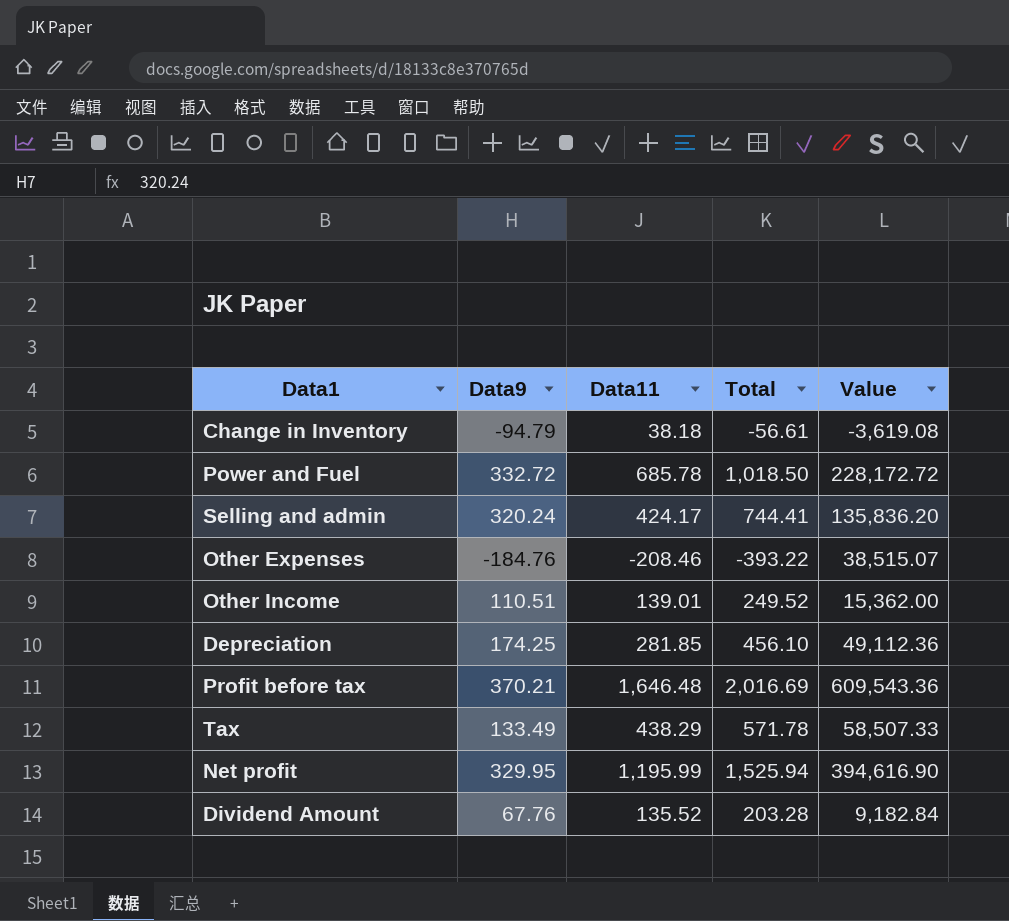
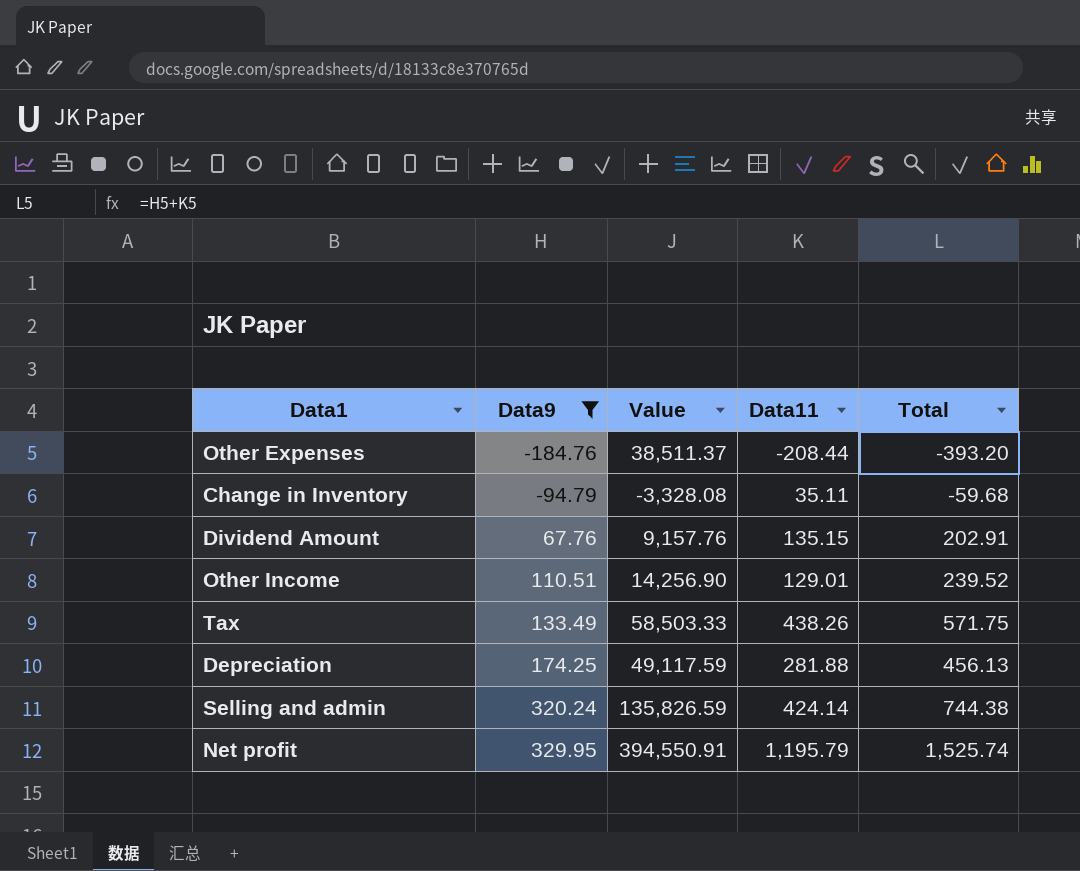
filter: none -> Data9 <= 329.95
row order: none -> Data9 ascending
column Value | position: 5 -> 3
Other Expenses | Value: 38,515.07 -> 38,511.37
Other Expenses | Data11: -208.46 -> -208.44
Other Expenses | Total: -393.22 -> -393.20
Change in Inventory | Value: -3,619.08 -> -3,328.08
Change in Inventory | Data11: 38.18 -> 35.11
Change in Inventory | Total: -56.61 -> -59.68
Dividend Amount | Value: 9,182.84 -> 9,157.76
Dividend Amount | Data11: 135.52 -> 135.15
Dividend Amount | Total: 203.28 -> 202.91
Other Income | Value: 15,362.00 -> 14,256.90
Other Income | Data11: 139.01 -> 129.01
Other Income | Total: 249.52 -> 239.52
Tax | Value: 58,507.33 -> 58,503.33
Tax | Data11: 438.29 -> 438.26
Tax | Total: 571.78 -> 571.75
Depreciation | Value: 49,112.36 -> 49,117.59
Depreciation | Data11: 281.85 -> 281.88
Depreciation | Total: 456.10 -> 456.13
Selling and admin | Value: 135,836.20 -> 135,826.59
Selling and admin | Data11: 424.17 -> 424.14
Selling and admin | Total: 744.41 -> 744.38
Net profit | Value: 394,616.90 -> 394,550.91
Net profit | Data11: 1,195.99 -> 1,195.79
Net profit | Total: 1,525.94 -> 1,525.74

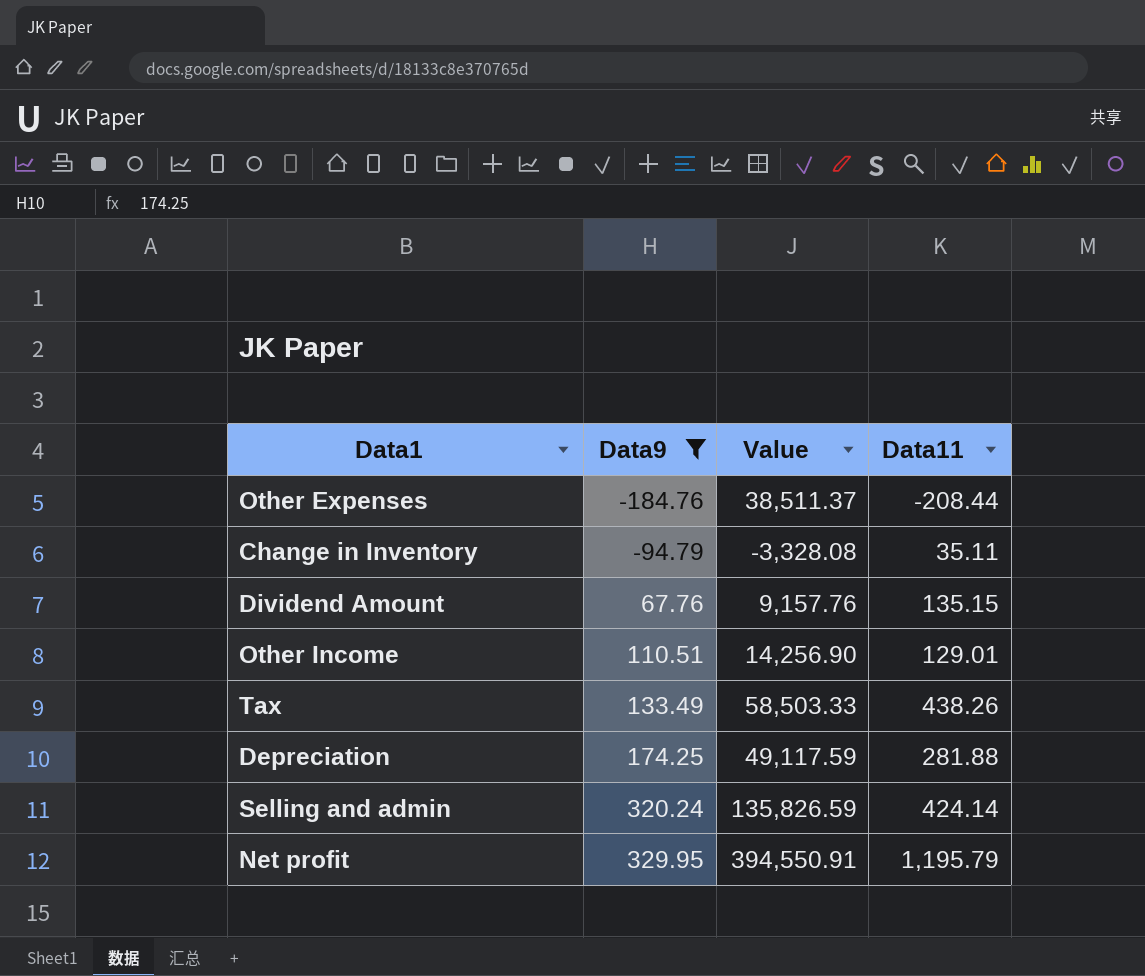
column Total | formula: [Data9] + [Data11] -> none

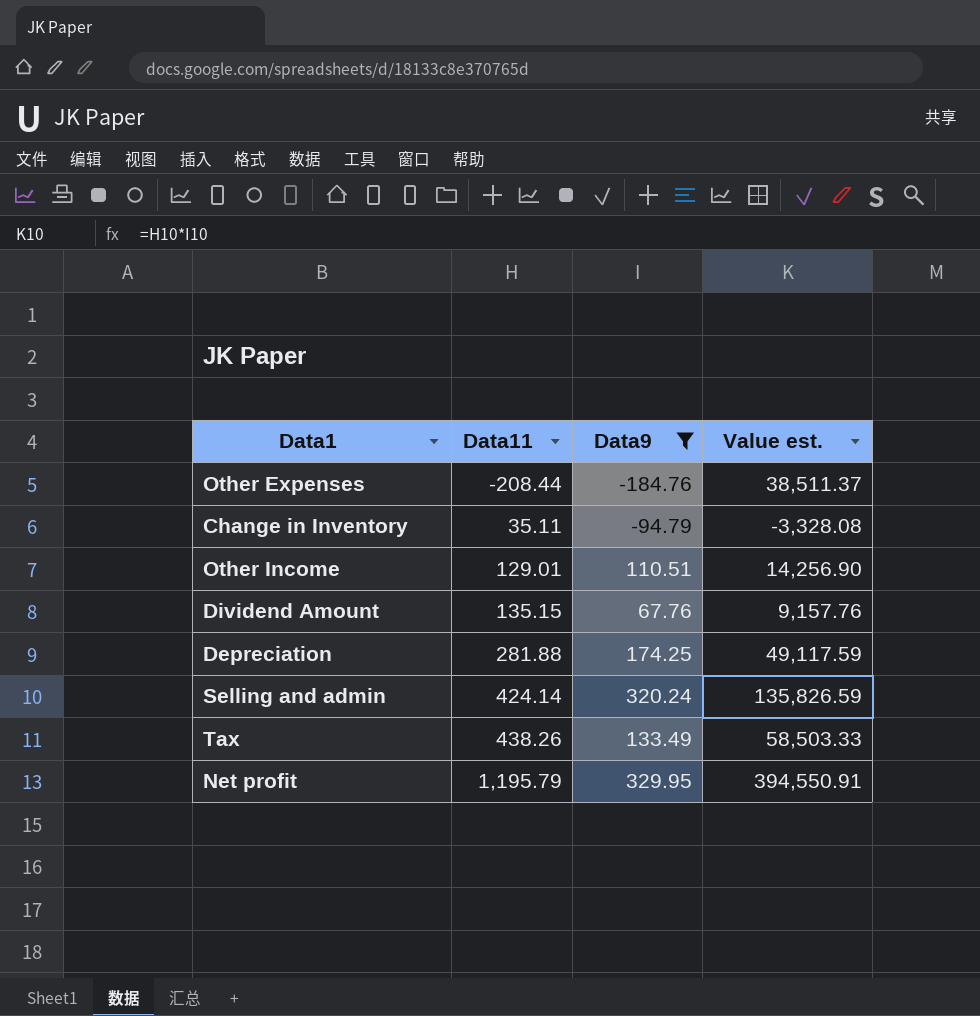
row order: Data9 ascending -> Data11 ascending
column Data11 | position: 4 -> 2
column name: Value -> Value est.

